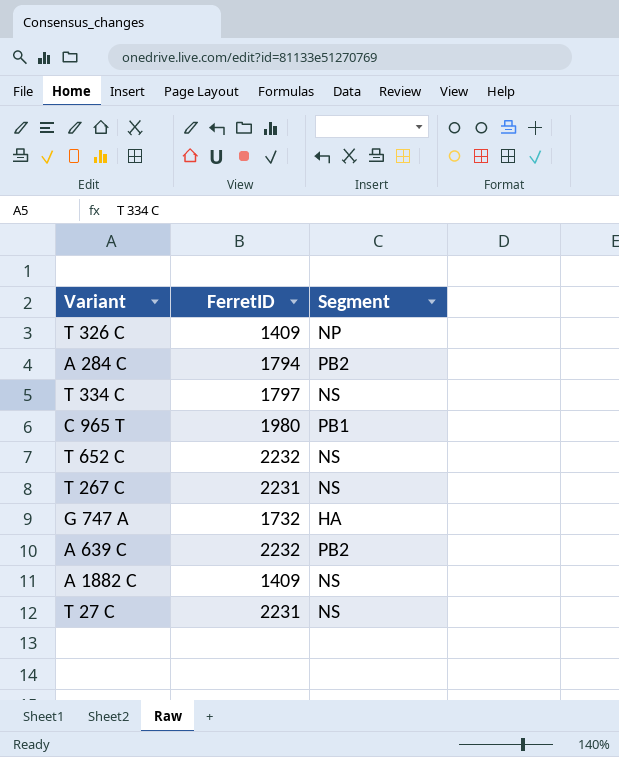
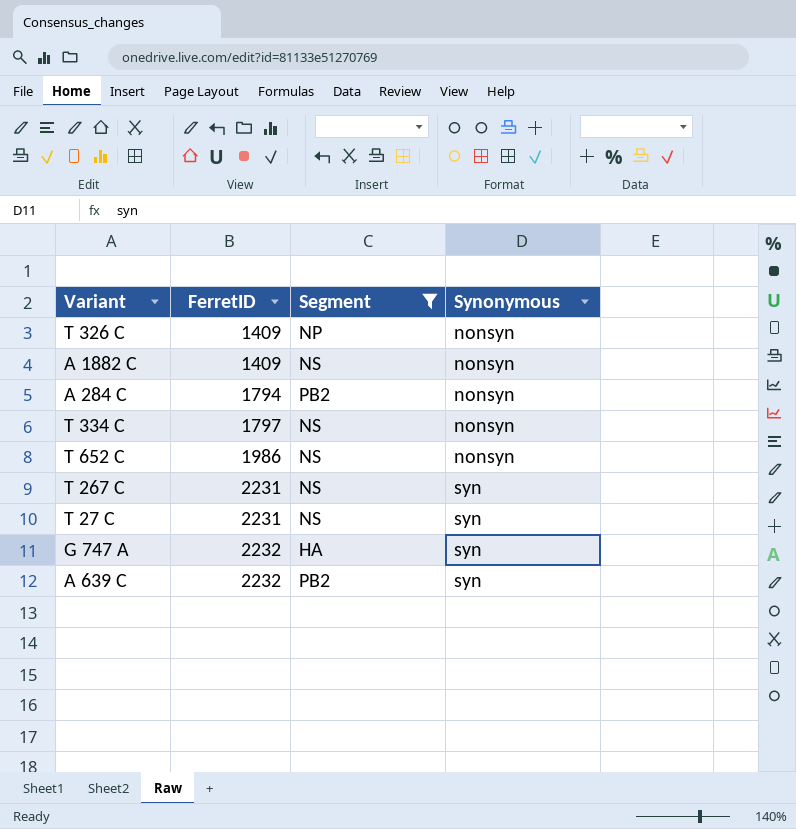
filter: none -> Segment != PB1
row order: none -> FerretID ascending
column Synonymous | position: none -> 4
T 652 C | FerretID: 2232 -> 1986
G 747 A | FerretID: 1732 -> 2232

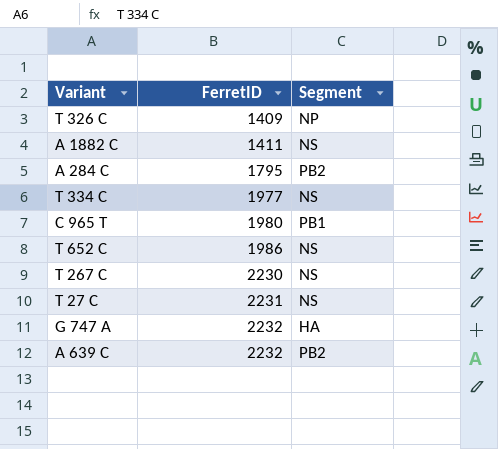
filter: Segment != PB1 -> none
column Synonymous | position: 4 -> none
A 1882 C | FerretID: 1409 -> 1411
A 284 C | FerretID: 1794 -> 1795
T 334 C | FerretID: 1797 -> 1977
T 267 C | FerretID: 2231 -> 2230

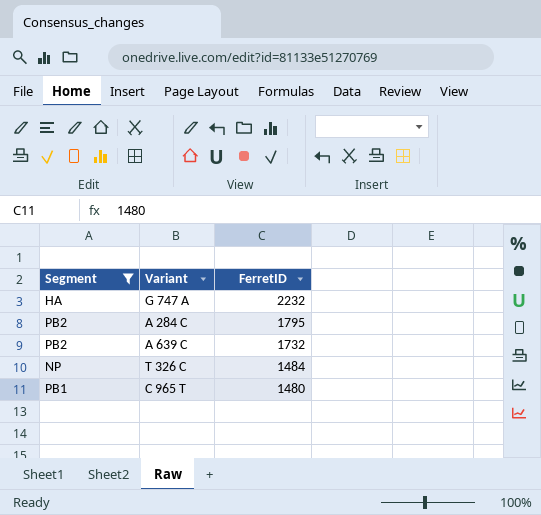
filter: none -> Segment != NS
row order: FerretID ascending -> FerretID descending
column Segment | position: 3 -> 1
A 639 C | FerretID: 2232 -> 1732
T 326 C | FerretID: 1409 -> 1484
C 965 T | FerretID: 1980 -> 1480

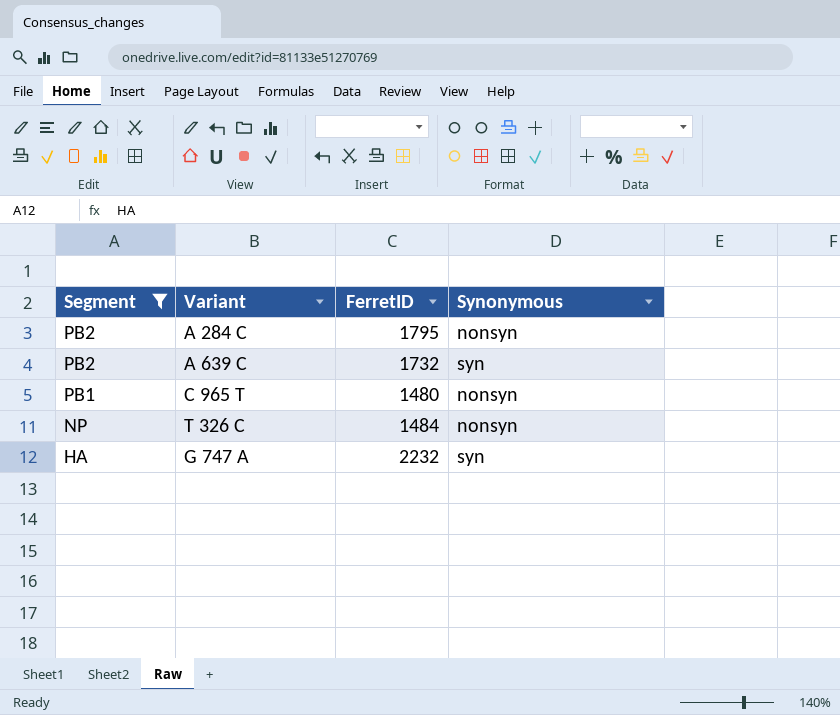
row order: FerretID descending -> Segment descending
column Synonymous | position: none -> 4

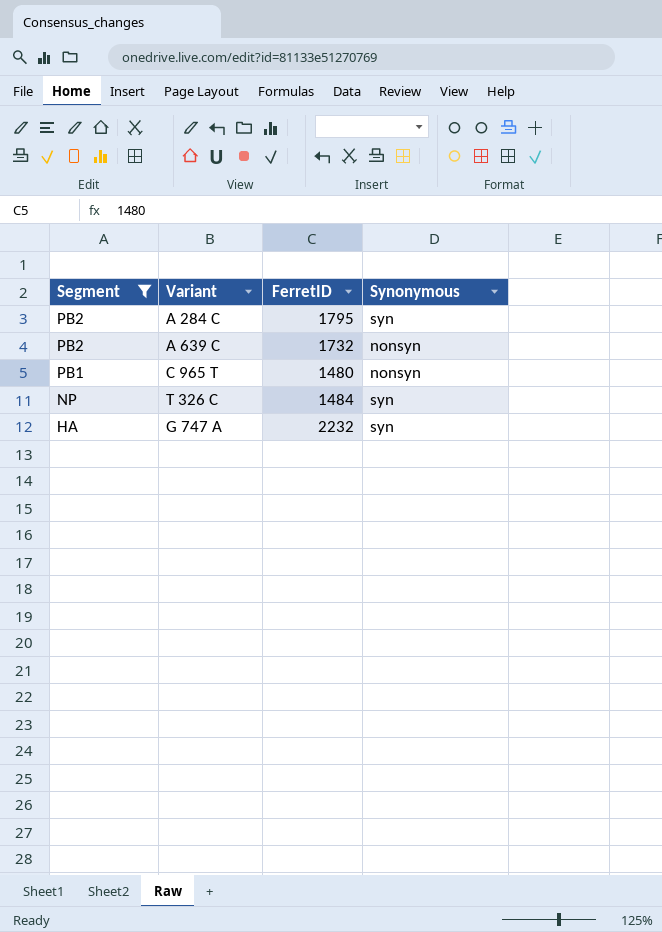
A 284 C | Synonymous: nonsyn -> syn
A 639 C | Synonymous: syn -> nonsyn
T 326 C | Synonymous: nonsyn -> syn

